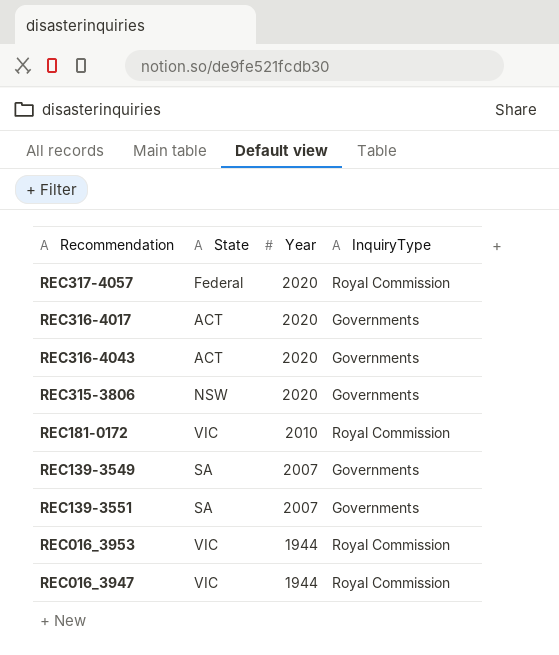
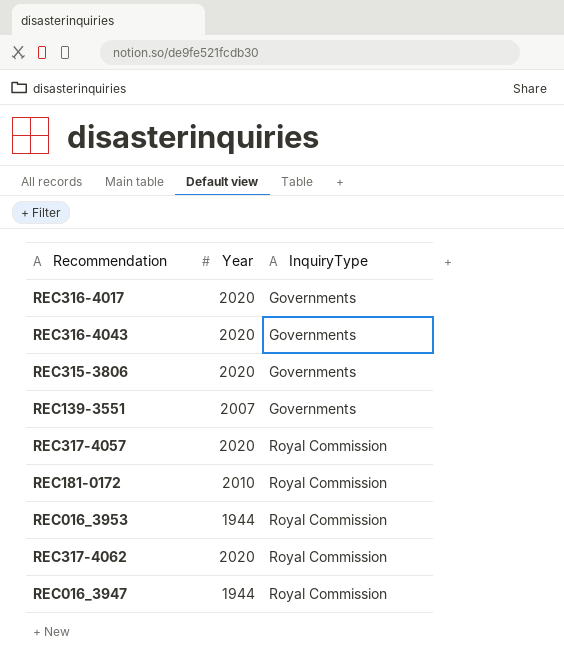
row order: Year descending -> InquiryType ascending
column State | position: 2 -> none
row REC139-3549: SA | 2007 | Governments -> none
row REC317-4062: none -> 2020 | Royal Commission

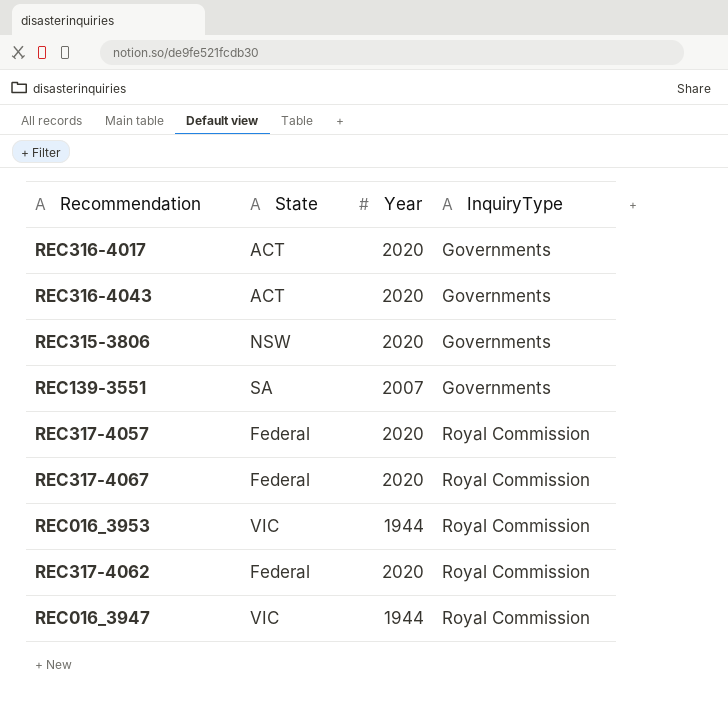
column State | position: none -> 2
row REC181-0172: 2010 | Royal Commission -> none
row REC317-4067: none -> Federal | 2020 | Royal Commission

